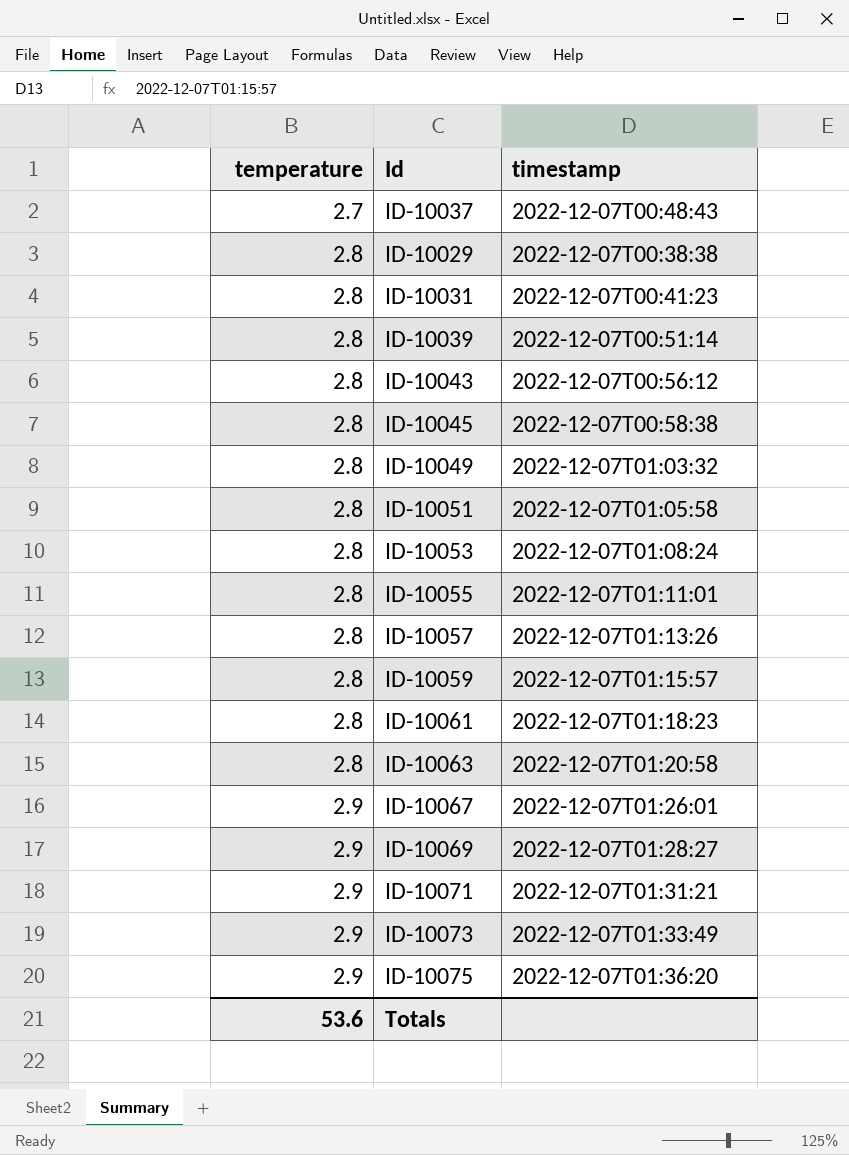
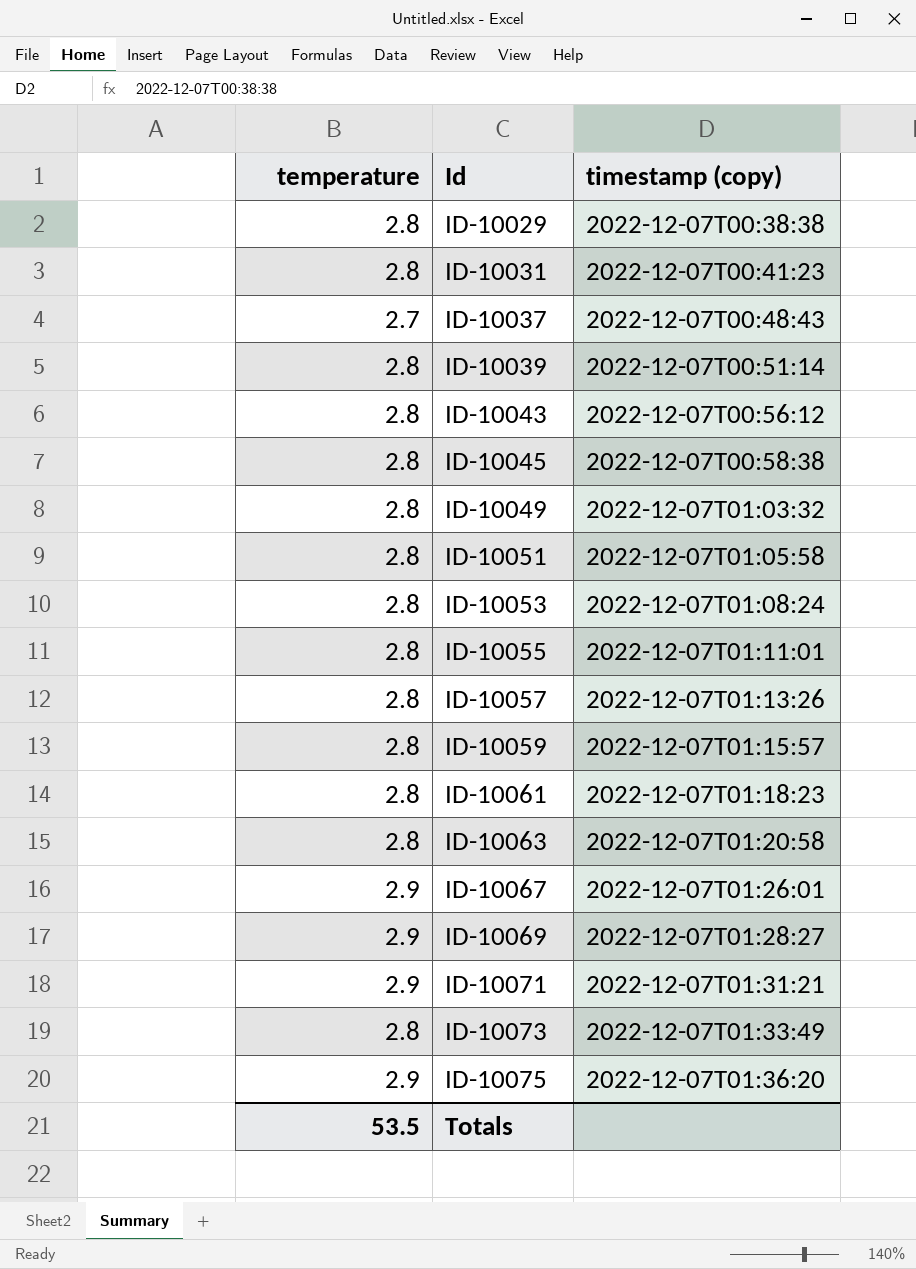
row order: temperature ascending -> Id ascending
column name: timestamp -> timestamp (copy)
ID-10073 | temperature: 2.9 -> 2.8
Totals | temperature: 53.6 -> 53.5

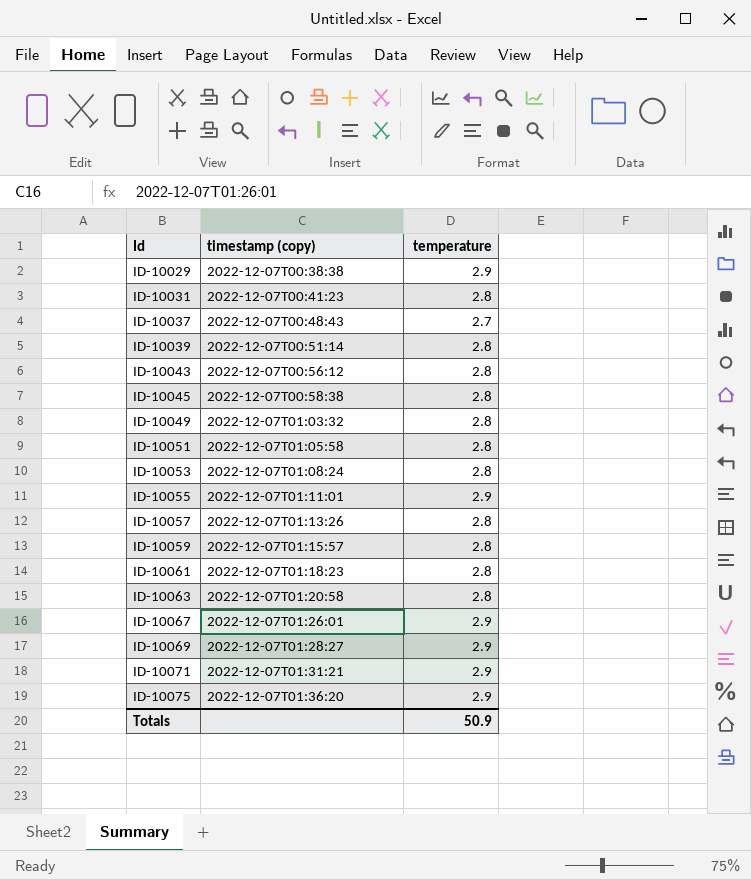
column temperature | position: 1 -> 3
row ID-10073: 2.8 | 2022-12-07T01:33:49 -> none
ID-10029 | temperature: 2.8 -> 2.9
ID-10055 | temperature: 2.8 -> 2.9
Totals | temperature: 53.5 -> 50.9

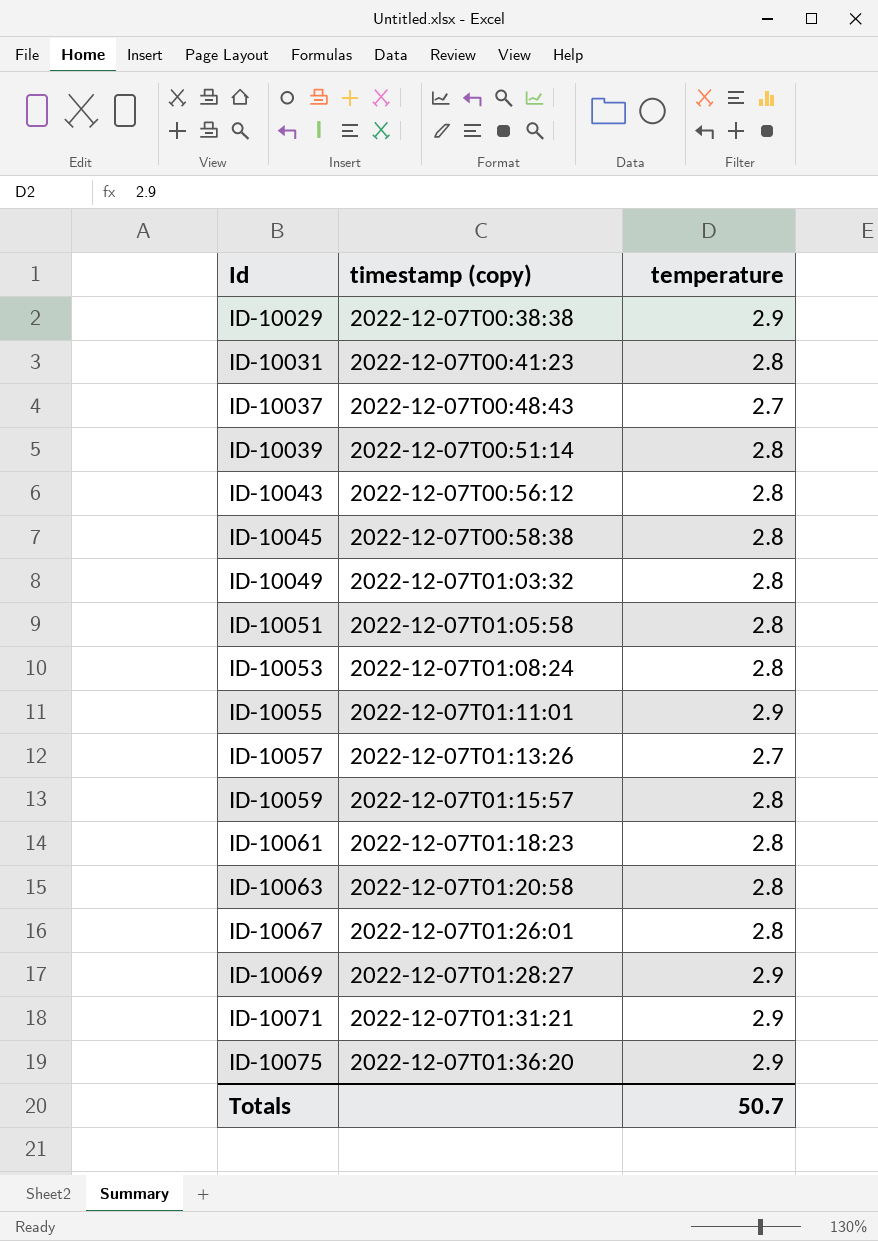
ID-10057 | temperature: 2.8 -> 2.7
ID-10067 | temperature: 2.9 -> 2.8
Totals | temperature: 50.9 -> 50.7

